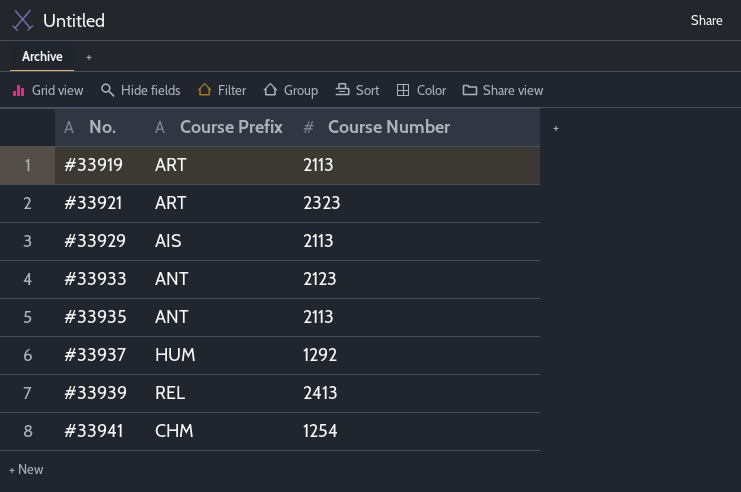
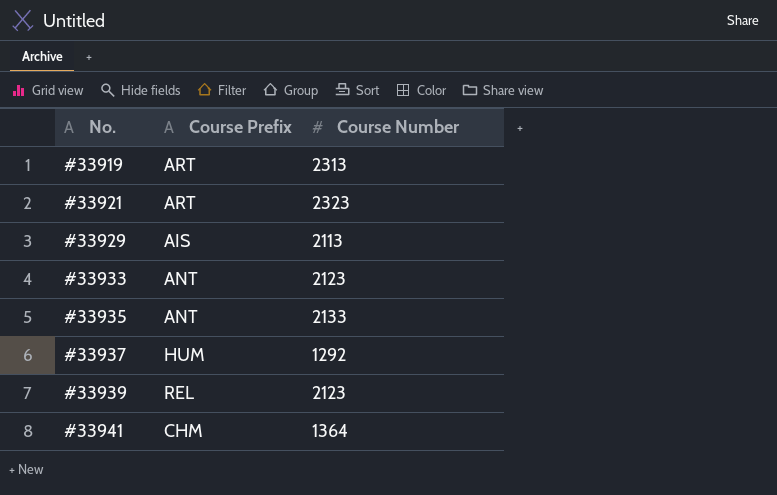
#33919 | Course Number: 2113 -> 2313
#33935 | Course Number: 2113 -> 2133
#33939 | Course Number: 2413 -> 2123
#33941 | Course Number: 1254 -> 1364

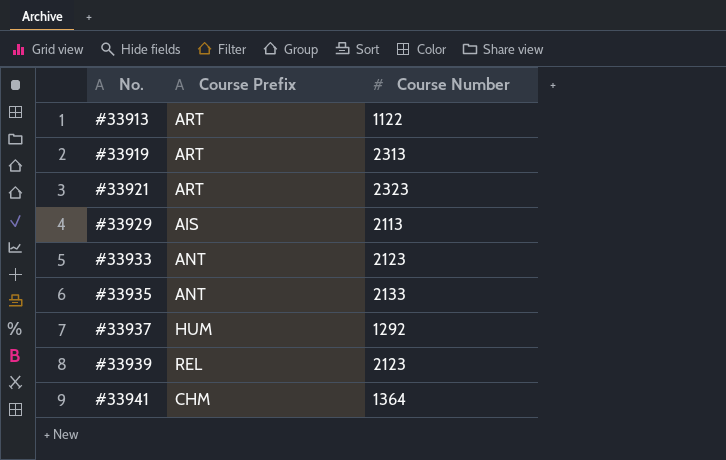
row #33913: none -> ART | 1122

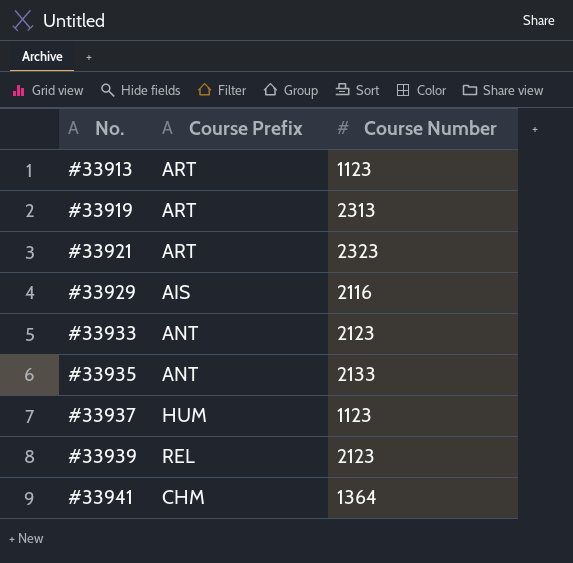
#33913 | Course Number: 1122 -> 1123
#33929 | Course Number: 2113 -> 2116
#33937 | Course Number: 1292 -> 1123

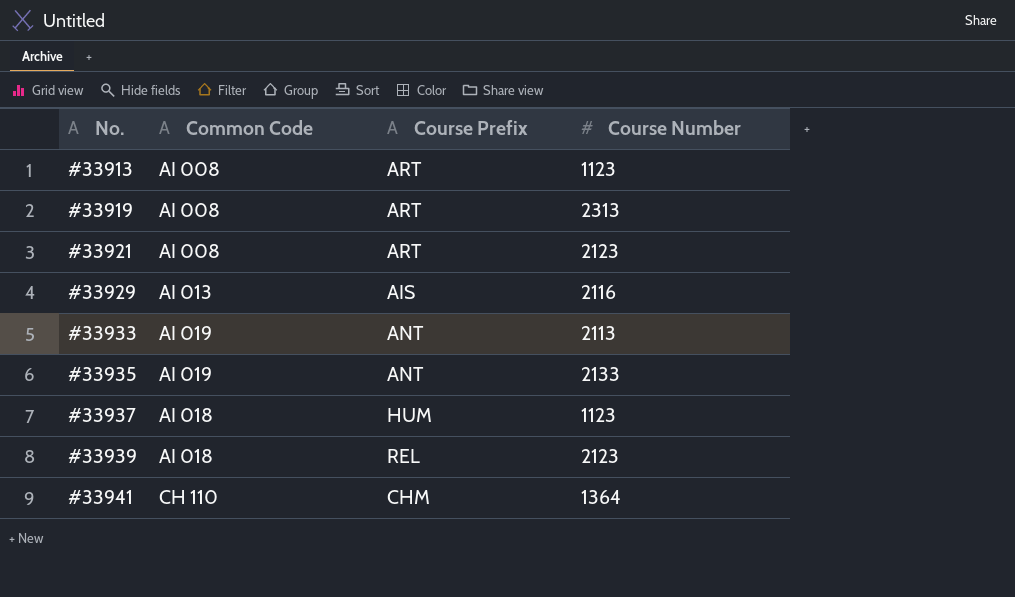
column Common Code | position: none -> 2
#33921 | Course Number: 2323 -> 2123
#33933 | Course Number: 2123 -> 2113

